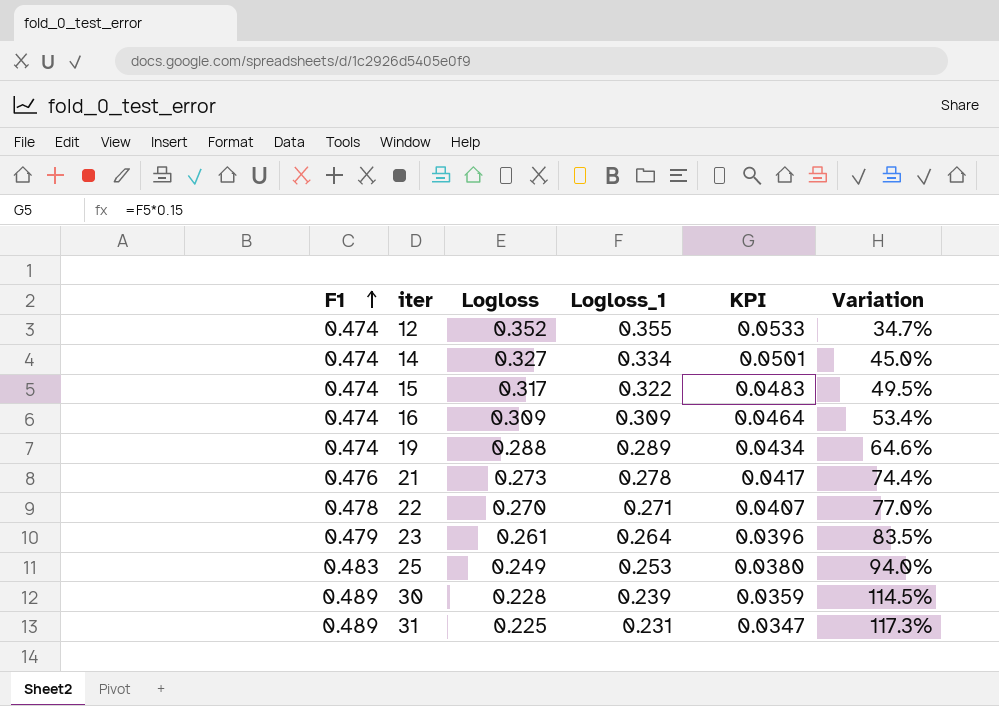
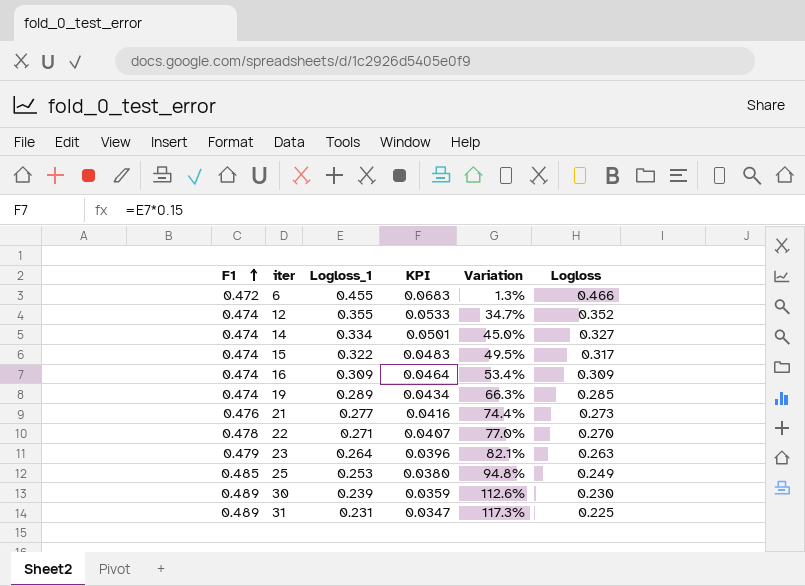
column Logloss | position: 3 -> 6
row 6: none -> 0.472 | 0.455 | 0.0683 | 1.3% | 0.466
19 | Variation: 64.6% -> 66.3%
19 | Logloss: 0.288 -> 0.285
21 | Logloss_1: 0.278 -> 0.277
21 | KPI: 0.0417 -> 0.0416
23 | Variation: 83.5% -> 82.1%
23 | Logloss: 0.261 -> 0.263
25 | F1: 0.483 -> 0.485
25 | Variation: 94.0% -> 94.8%
30 | Variation: 114.5% -> 112.6%
30 | Logloss: 0.228 -> 0.230

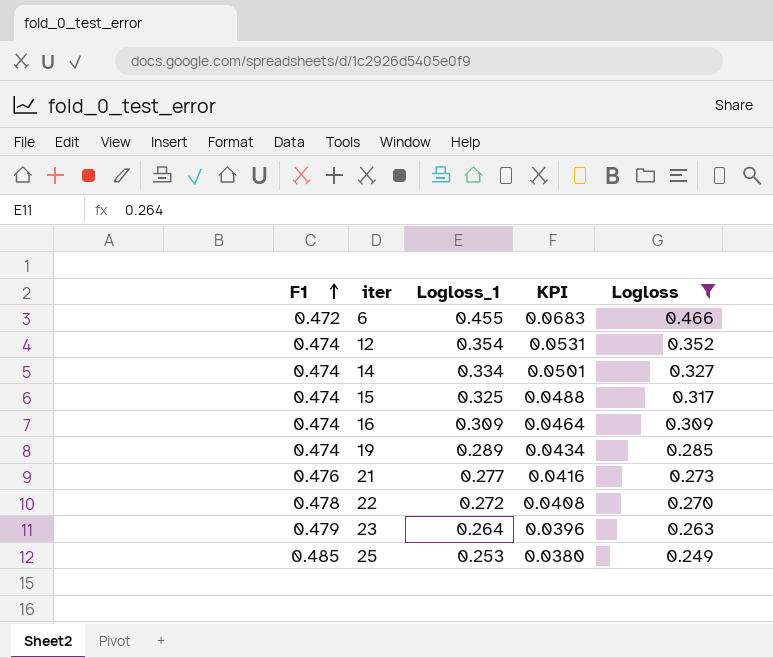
filter: none -> Logloss >= 0.249
column Variation | formula: ([F1] - [Logloss]) / [Logloss] -> none
12 | Logloss_1: 0.355 -> 0.354
12 | KPI: 0.0533 -> 0.0531
15 | Logloss_1: 0.322 -> 0.325
15 | KPI: 0.0483 -> 0.0488
22 | Logloss_1: 0.271 -> 0.272
22 | KPI: 0.0407 -> 0.0408

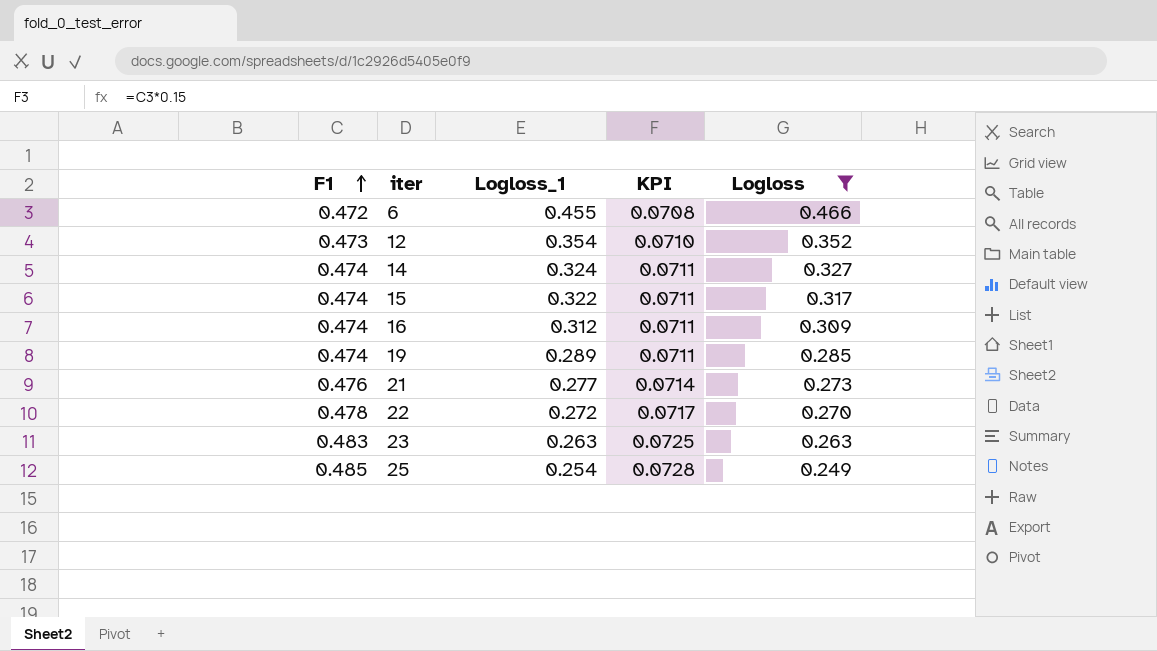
column KPI | formula: [Logloss_1] * 0.15 -> [F1] * 0.15
12 | F1: 0.474 -> 0.473
14 | Logloss_1: 0.334 -> 0.324
15 | Logloss_1: 0.325 -> 0.322
16 | Logloss_1: 0.309 -> 0.312
23 | F1: 0.479 -> 0.483
23 | Logloss_1: 0.264 -> 0.263
25 | Logloss_1: 0.253 -> 0.254

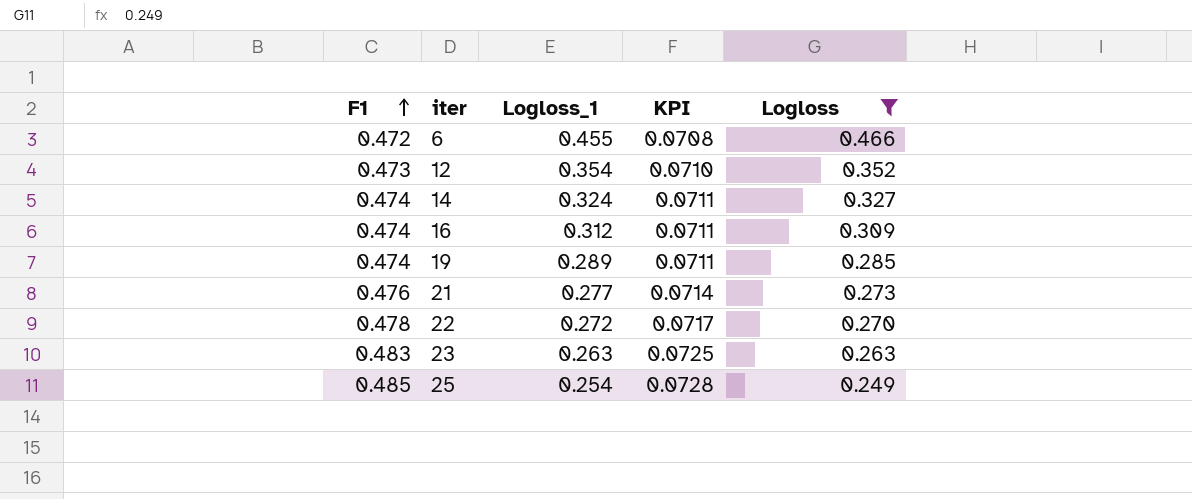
row 15: 0.474 | 0.322 | 0.0711 | 0.317 -> none

